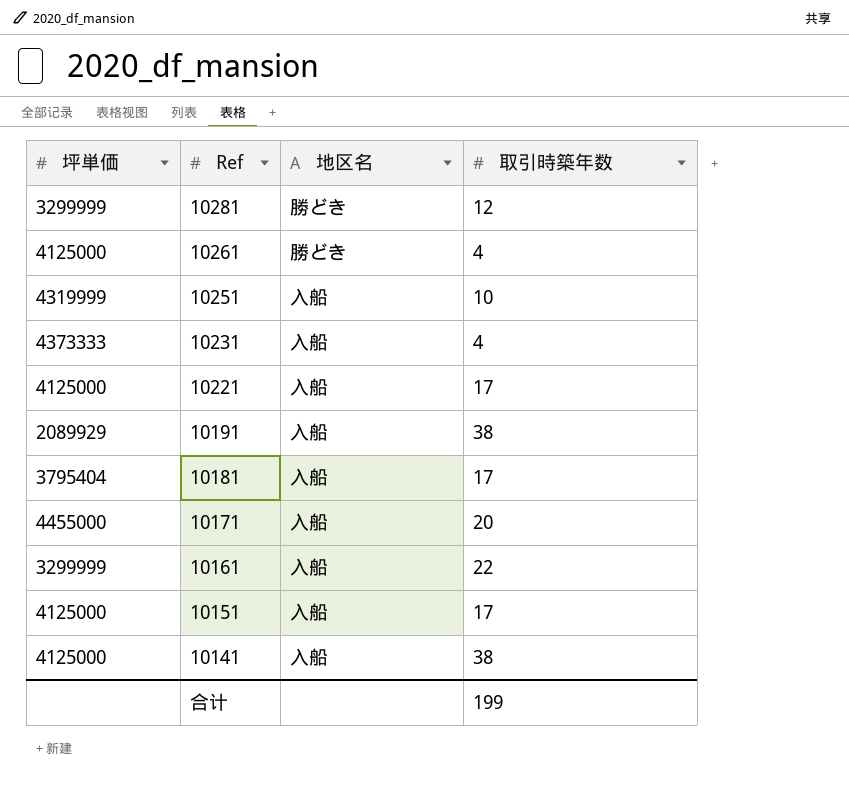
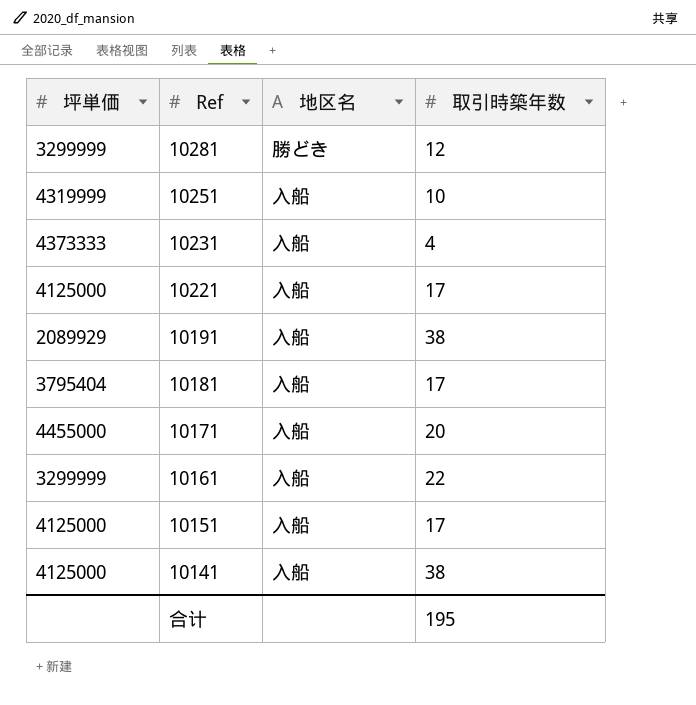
row 10261: 4125000 | 勝どき | 4 -> none
合计 | 取引時築年数: 199 -> 195

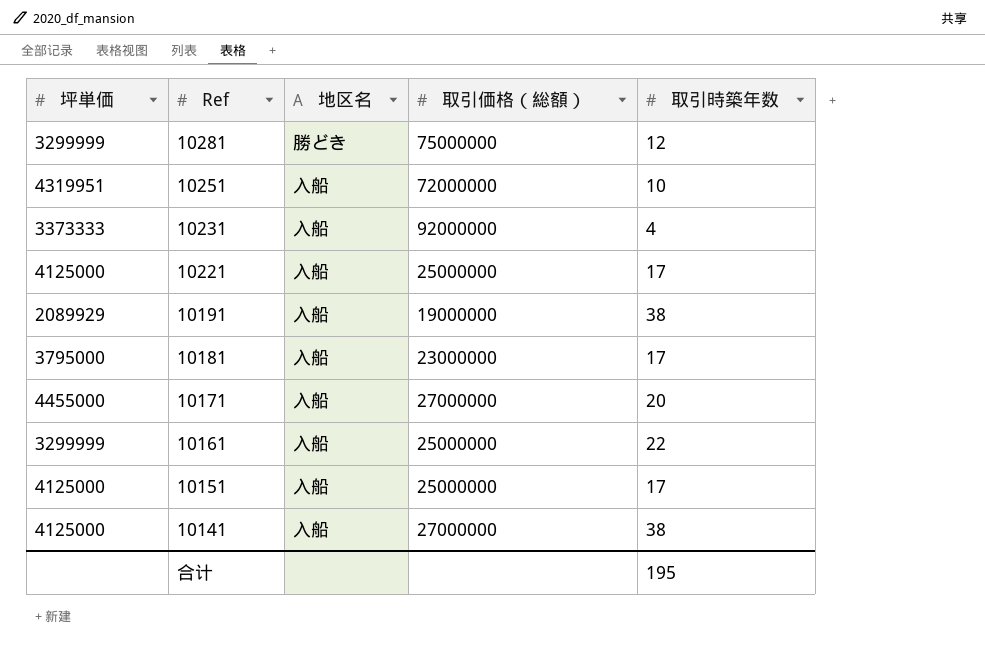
column 取引価格（総額） | position: none -> 4
10251 | 坪単価: 4319999 -> 4319951
10231 | 坪単価: 4373333 -> 3373333
10181 | 坪単価: 3795404 -> 3795000

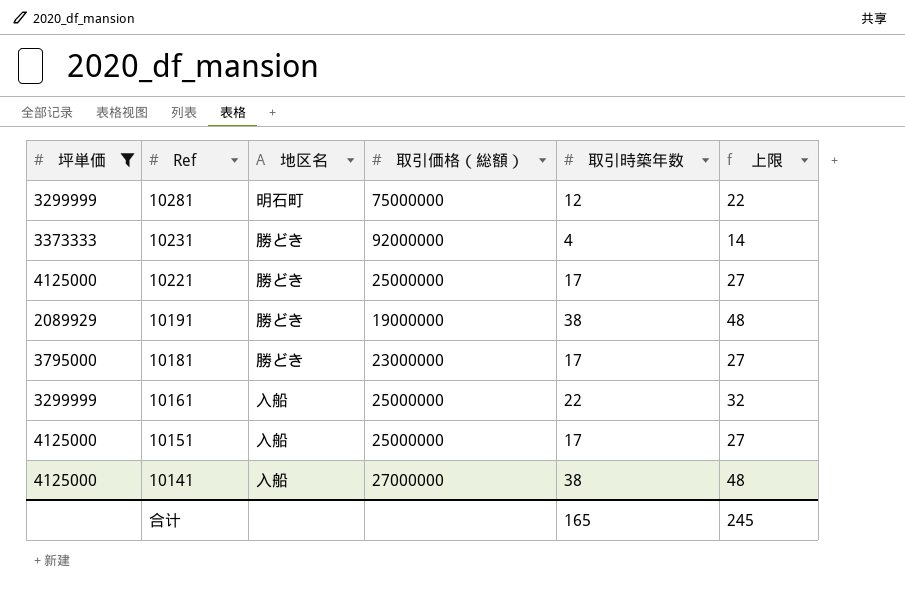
filter: none -> 坪単価 <= 4125000
column 上限 | formula: none -> [取引時築年数] + 10
10281 | 地区名: 勝どき -> 明石町
10231 | 地区名: 入船 -> 勝どき
10221 | 地区名: 入船 -> 勝どき
10191 | 地区名: 入船 -> 勝どき
10181 | 地区名: 入船 -> 勝どき
合计 | 取引時築年数: 195 -> 165

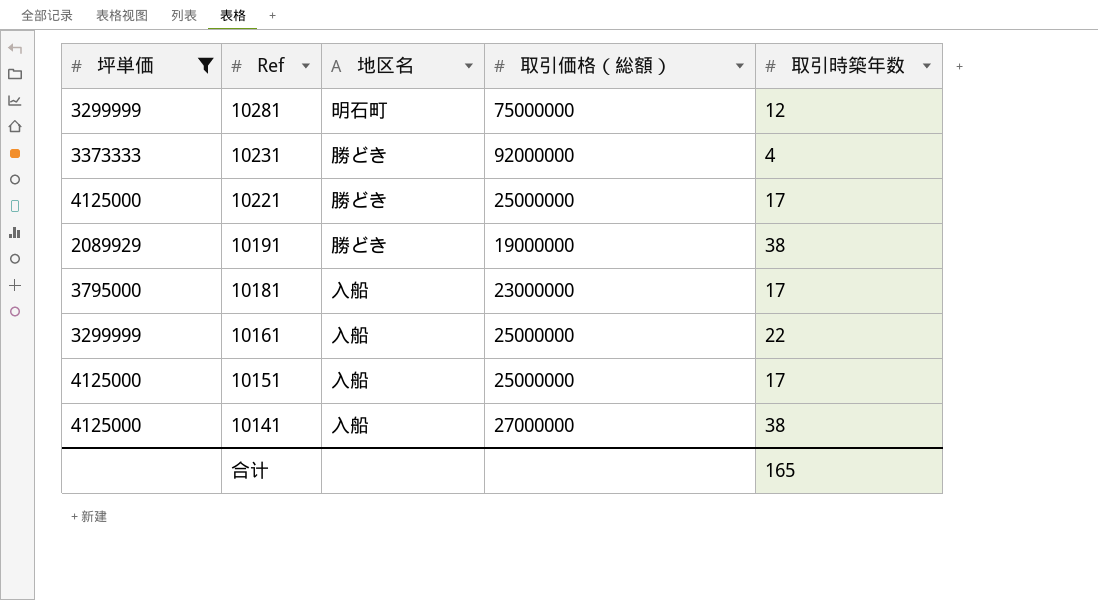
column 上限 | formula: [取引時築年数] + 10 -> none
10181 | 地区名: 勝どき -> 入船

